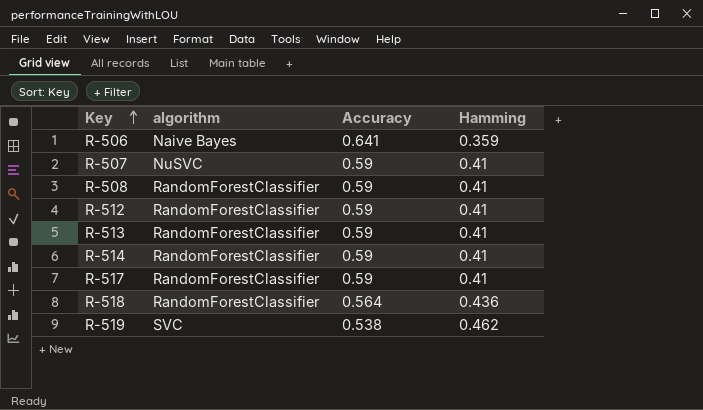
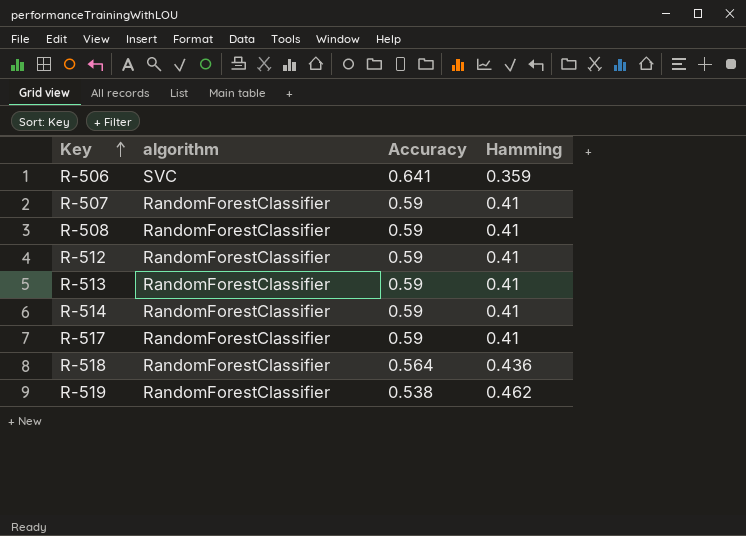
R-506 | algorithm: Naive Bayes -> SVC
R-507 | algorithm: NuSVC -> RandomForestClassifier
R-519 | algorithm: SVC -> RandomForestClassifier

